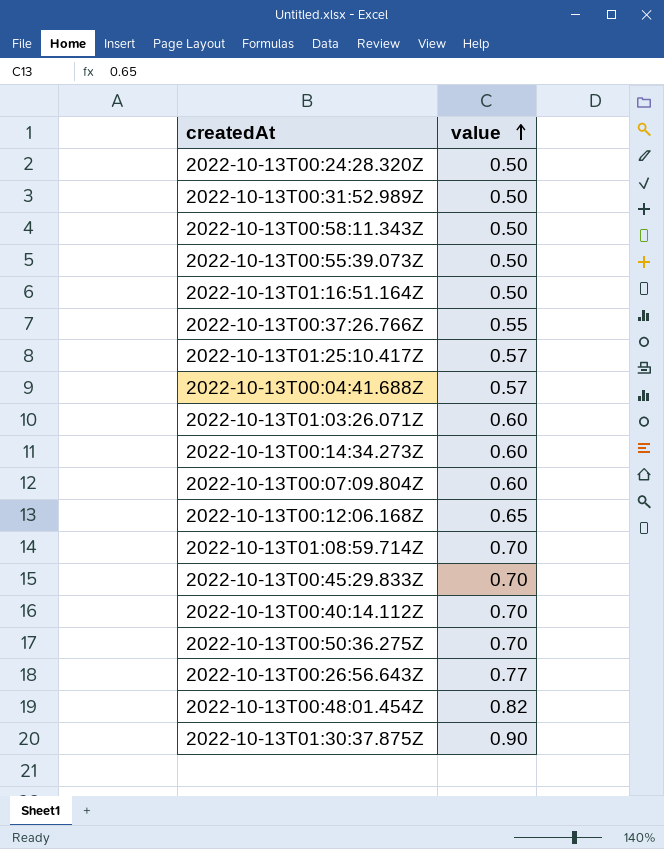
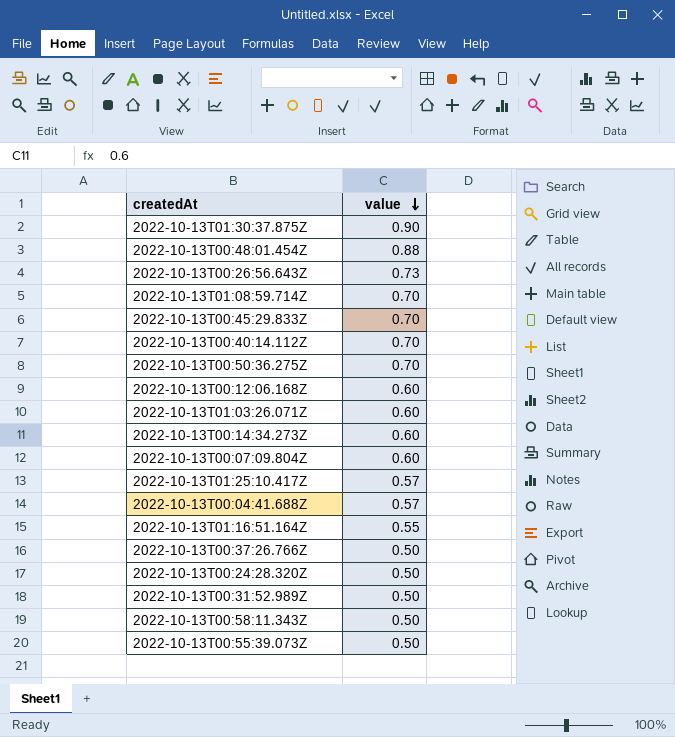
row order: value ascending -> value descending
2022-10-13T00:48:01.454Z | value: 0.82 -> 0.88
2022-10-13T00:26:56.643Z | value: 0.77 -> 0.73
2022-10-13T00:12:06.168Z | value: 0.65 -> 0.60
2022-10-13T01:16:51.164Z | value: 0.50 -> 0.55
2022-10-13T00:37:26.766Z | value: 0.55 -> 0.50

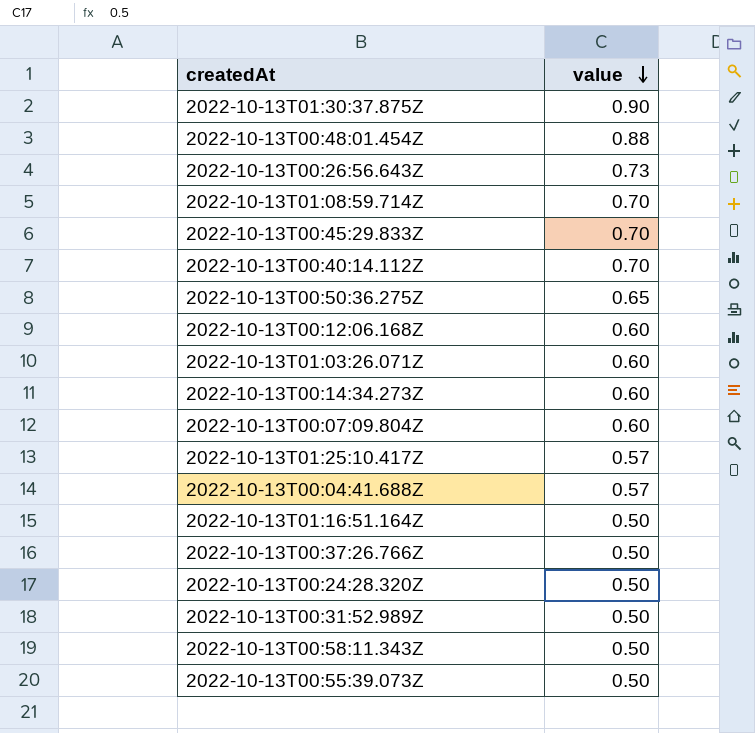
2022-10-13T00:50:36.275Z | value: 0.70 -> 0.65
2022-10-13T01:16:51.164Z | value: 0.55 -> 0.50

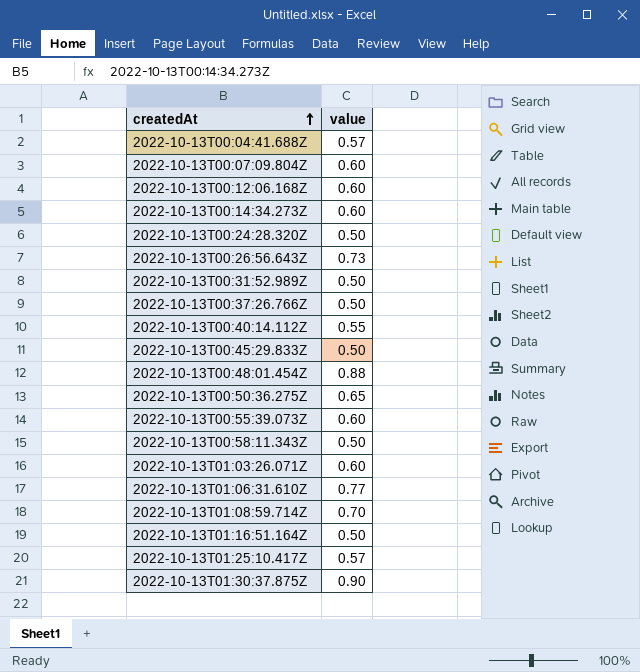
row order: value descending -> createdAt ascending
2022-10-13T00:40:14.112Z | value: 0.70 -> 0.55
2022-10-13T00:45:29.833Z | value: 0.70 -> 0.50
2022-10-13T00:55:39.073Z | value: 0.50 -> 0.60
row 2022-10-13T01:06:31.610Z: none -> 0.77

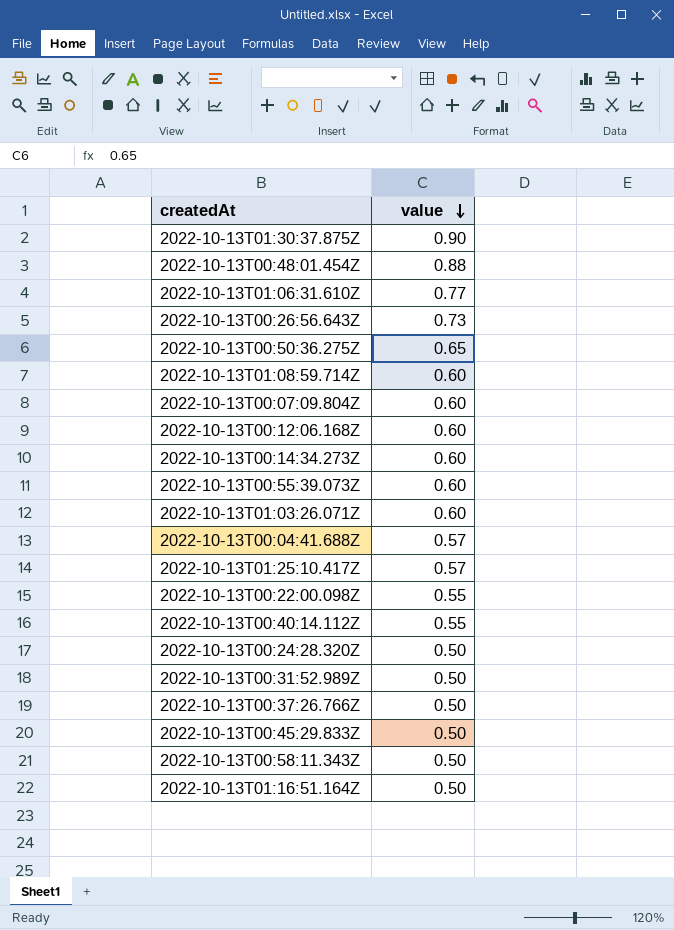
row order: createdAt ascending -> value descending
2022-10-13T01:08:59.714Z | value: 0.70 -> 0.60
row 2022-10-13T00:22:00.098Z: none -> 0.55

